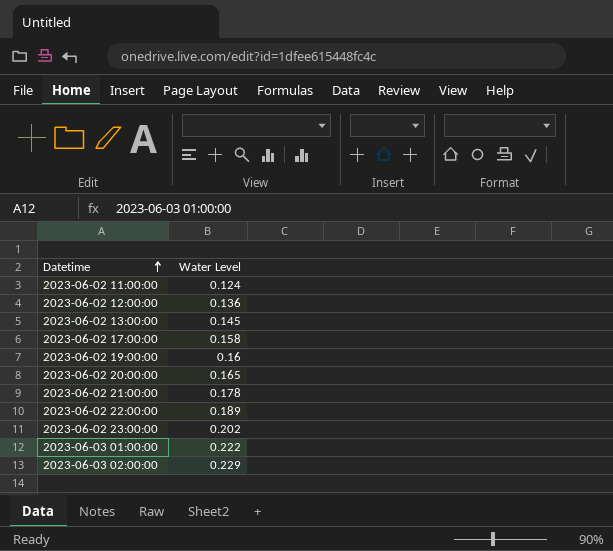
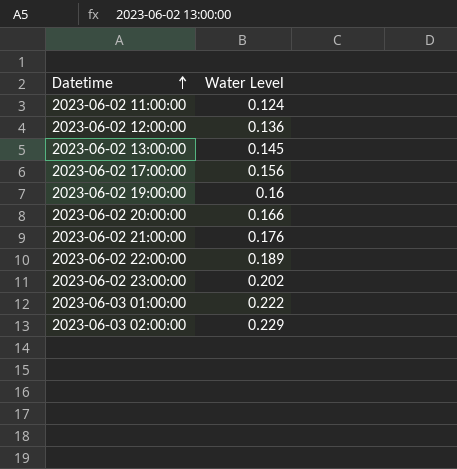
2023-06-02 17:00:00 | Water Level: 0.158 -> 0.156
2023-06-02 20:00:00 | Water Level: 0.165 -> 0.166
2023-06-02 21:00:00 | Water Level: 0.178 -> 0.176

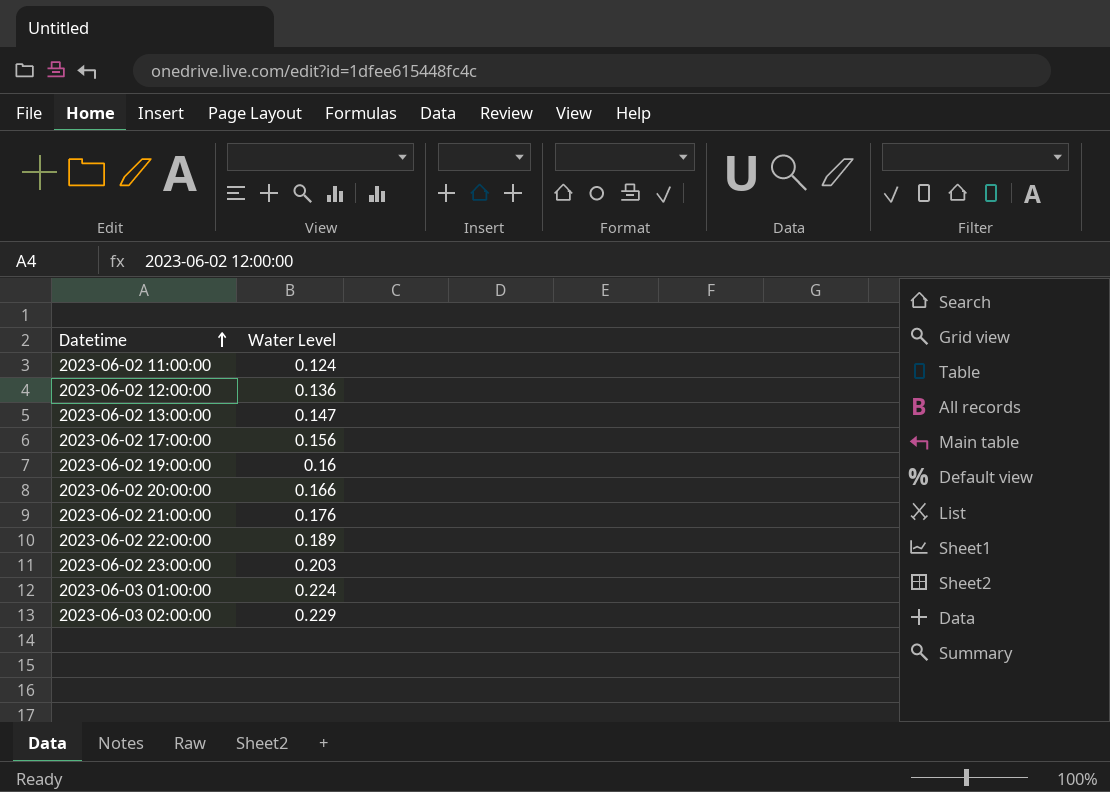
2023-06-02 13:00:00 | Water Level: 0.145 -> 0.147
2023-06-02 23:00:00 | Water Level: 0.202 -> 0.203
2023-06-03 01:00:00 | Water Level: 0.222 -> 0.224

